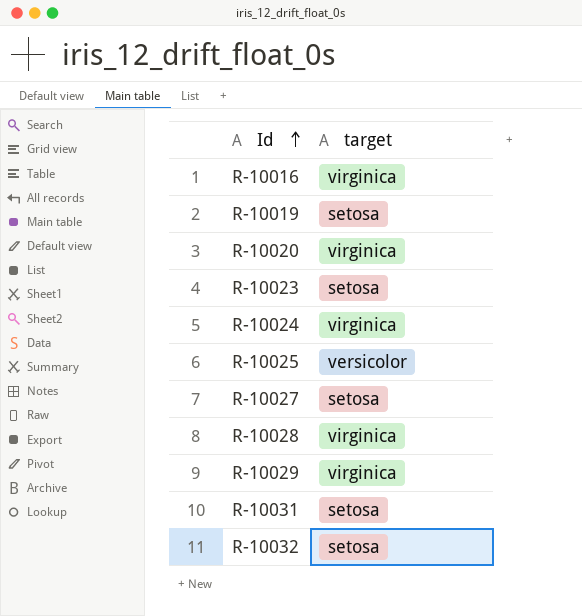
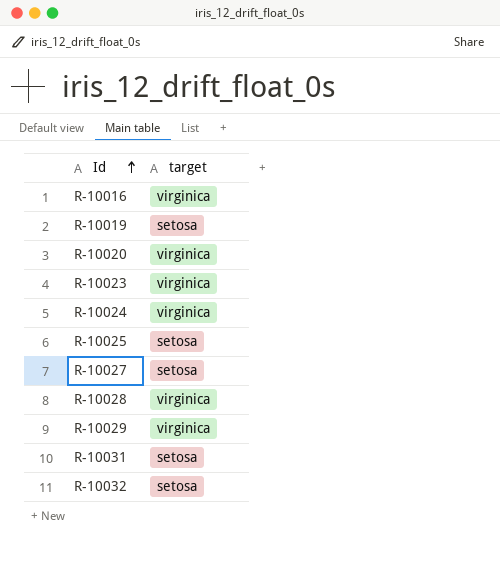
R-10023 | target: setosa -> virginica
R-10025 | target: versicolor -> setosa

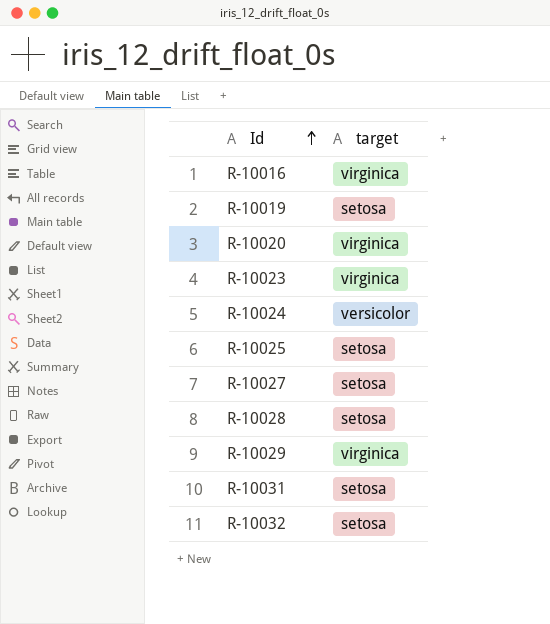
R-10024 | target: virginica -> versicolor
R-10028 | target: virginica -> setosa

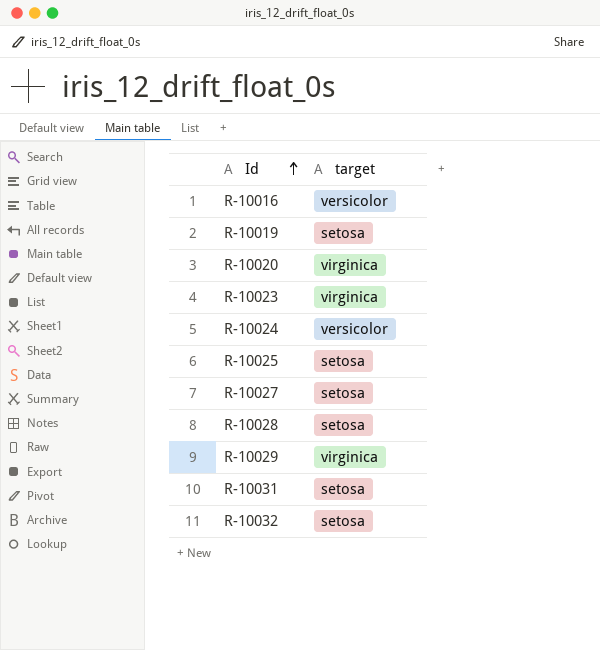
R-10016 | target: virginica -> versicolor

